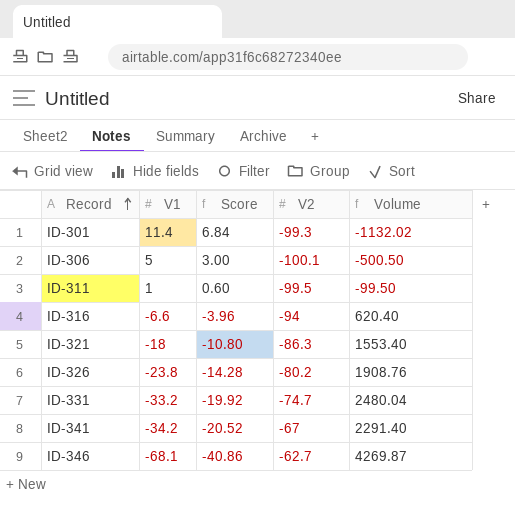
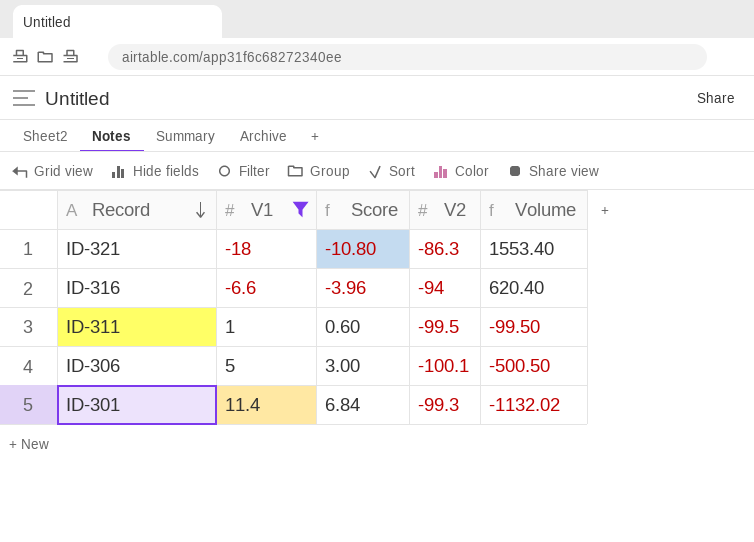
filter: none -> V1 >= -18
row order: Record ascending -> Record descending

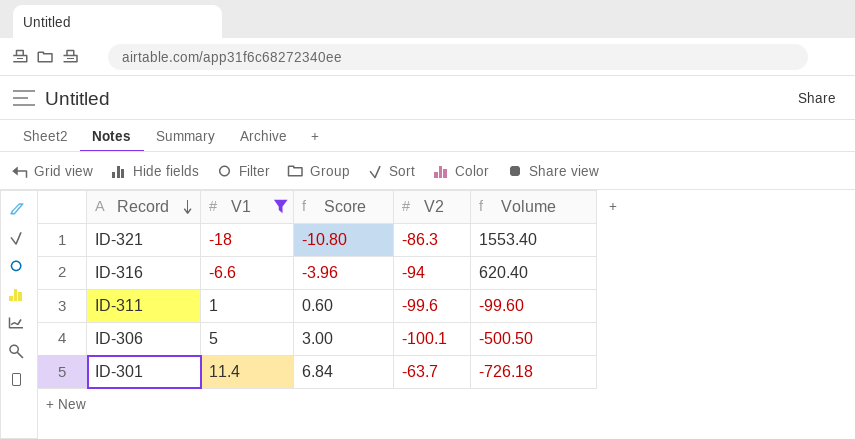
ID-311 | V2: -99.5 -> -99.6
ID-311 | Volume: -99.50 -> -99.60
ID-301 | V2: -99.3 -> -63.7
ID-301 | Volume: -1132.02 -> -726.18

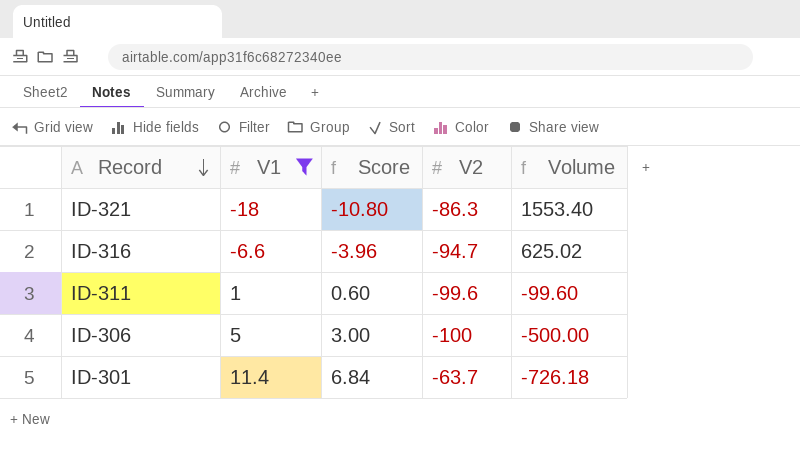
ID-316 | V2: -94 -> -94.7
ID-316 | Volume: 620.40 -> 625.02
ID-306 | V2: -100.1 -> -100
ID-306 | Volume: -500.50 -> -500.00

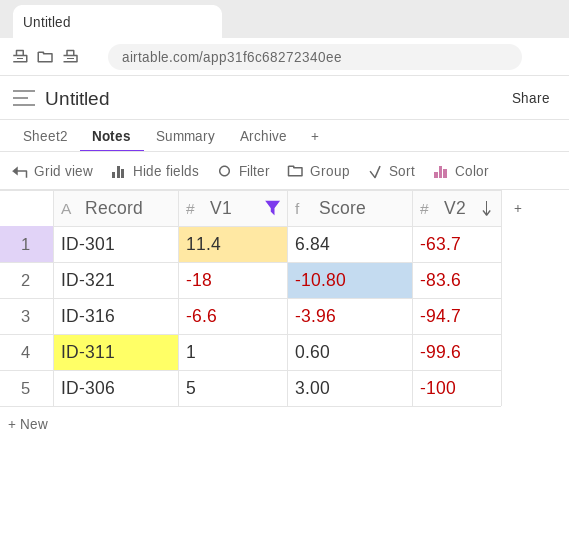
row order: Record descending -> V2 descending
column Volume | formula: [V1] * [V2] -> none
ID-321 | V2: -86.3 -> -83.6

